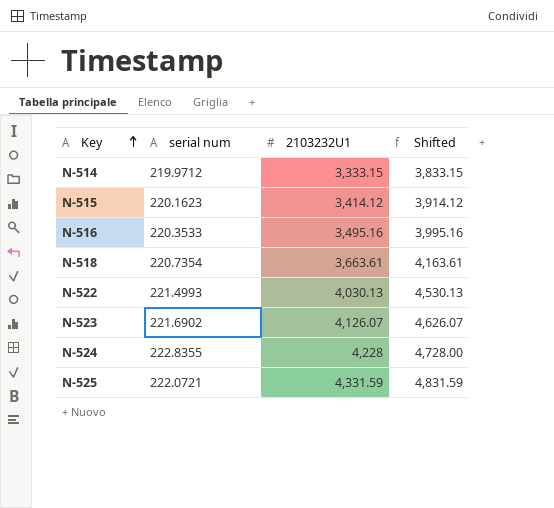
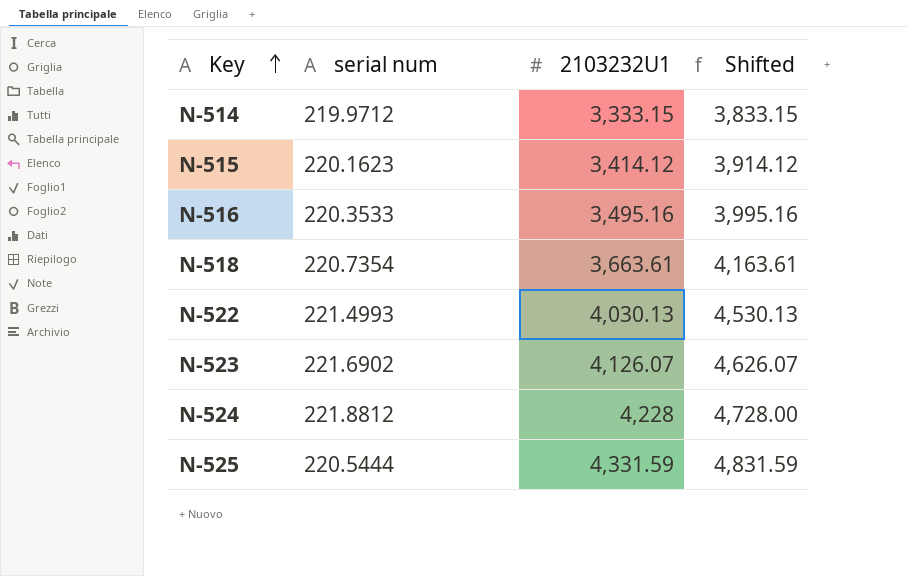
N-524 | serial num: 222.8355 -> 221.8812
N-525 | serial num: 222.0721 -> 220.5444

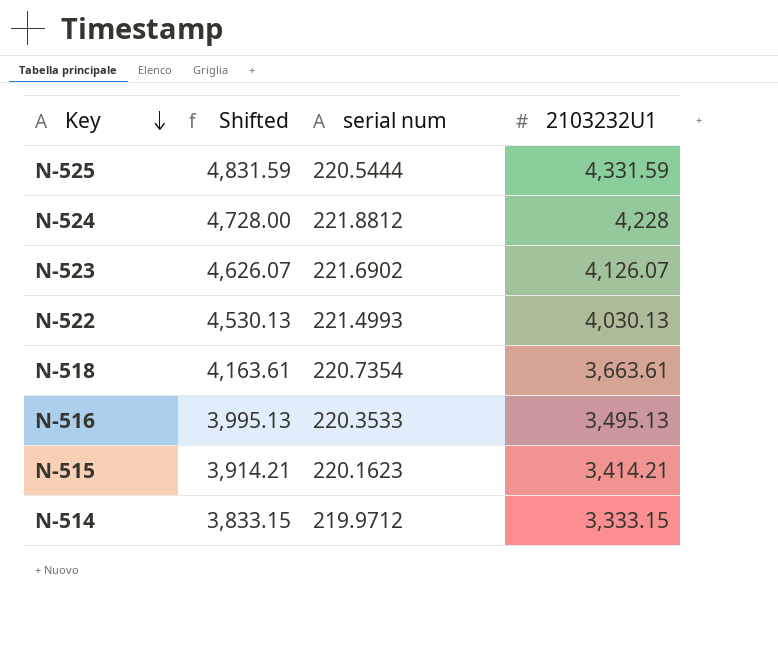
row order: Key ascending -> Key descending
column Shifted | position: 4 -> 2
N-516 | Shifted: 3,995.16 -> 3,995.13
N-516 | 2103232U1: 3,495.16 -> 3,495.13
N-515 | Shifted: 3,914.12 -> 3,914.21
N-515 | 2103232U1: 3,414.12 -> 3,414.21

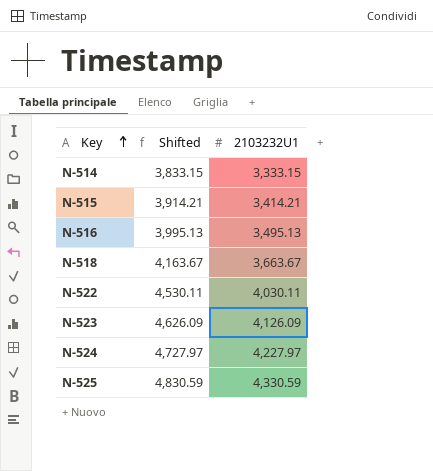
row order: Key descending -> Key ascending
column serial num | position: 3 -> none
N-518 | Shifted: 4,163.61 -> 4,163.67
N-518 | 2103232U1: 3,663.61 -> 3,663.67
N-522 | Shifted: 4,530.13 -> 4,530.11
N-522 | 2103232U1: 4,030.13 -> 4,030.11
N-523 | Shifted: 4,626.07 -> 4,626.09
N-523 | 2103232U1: 4,126.07 -> 4,126.09
N-524 | Shifted: 4,728.00 -> 4,727.97
N-524 | 2103232U1: 4,228 -> 4,227.97
N-525 | Shifted: 4,831.59 -> 4,830.59
N-525 | 2103232U1: 4,331.59 -> 4,330.59

